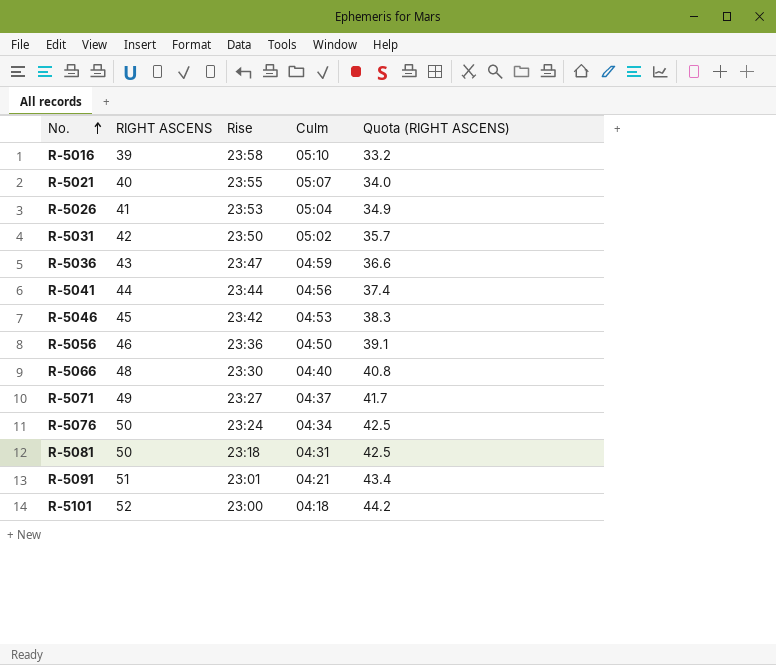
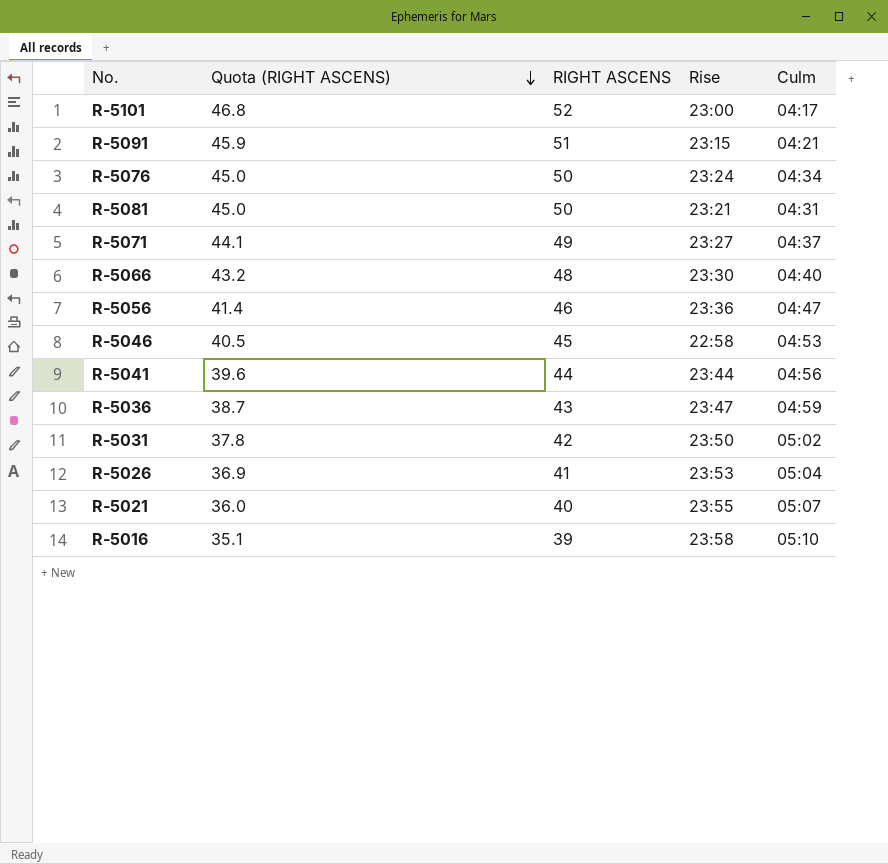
row order: No. ascending -> Quota (RIGHT ASCENS) descending
column Quota (RIGHT ASCENS) | formula: [RIGHT ASCENS] * 0.85 -> [RIGHT ASCENS] * 0.9
column Quota (RIGHT ASCENS) | position: 5 -> 2
R-5101 | Culm: 04:18 -> 04:17
R-5091 | Rise: 23:01 -> 23:15
R-5081 | Rise: 23:18 -> 23:21
R-5056 | Culm: 04:50 -> 04:47
R-5046 | Rise: 23:42 -> 22:58

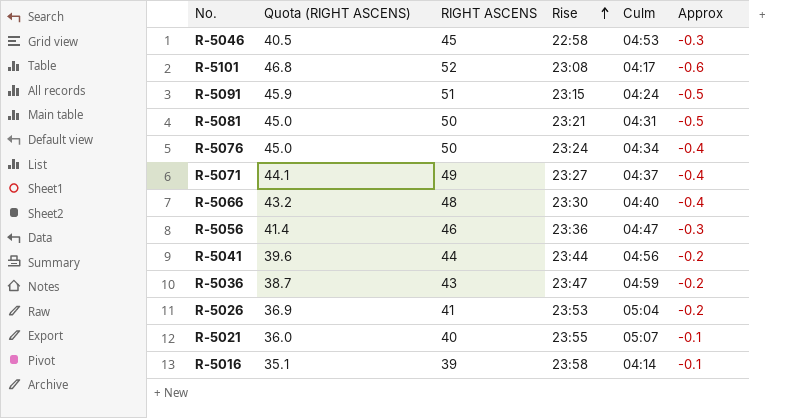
row order: Quota (RIGHT ASCENS) descending -> Rise ascending
column Approx | position: none -> 6
row R-5031: 37.8 | 42 | 23:50 | 05:02 -> none
R-5101 | Rise: 23:00 -> 23:08
R-5091 | Culm: 04:21 -> 04:24
R-5016 | Culm: 05:10 -> 04:14

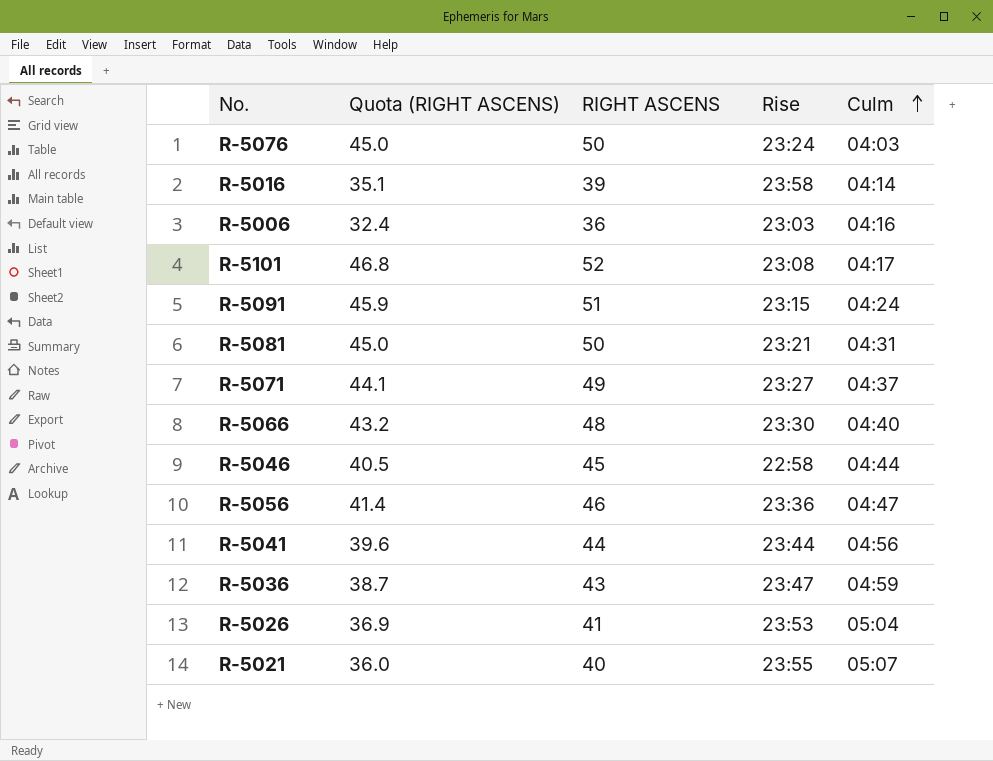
row order: Rise ascending -> Culm ascending
column Approx | position: 6 -> none
R-5076 | Culm: 04:34 -> 04:03
row R-5006: none -> 32.4 | 36 | 23:03 | 04:16
R-5046 | Culm: 04:53 -> 04:44

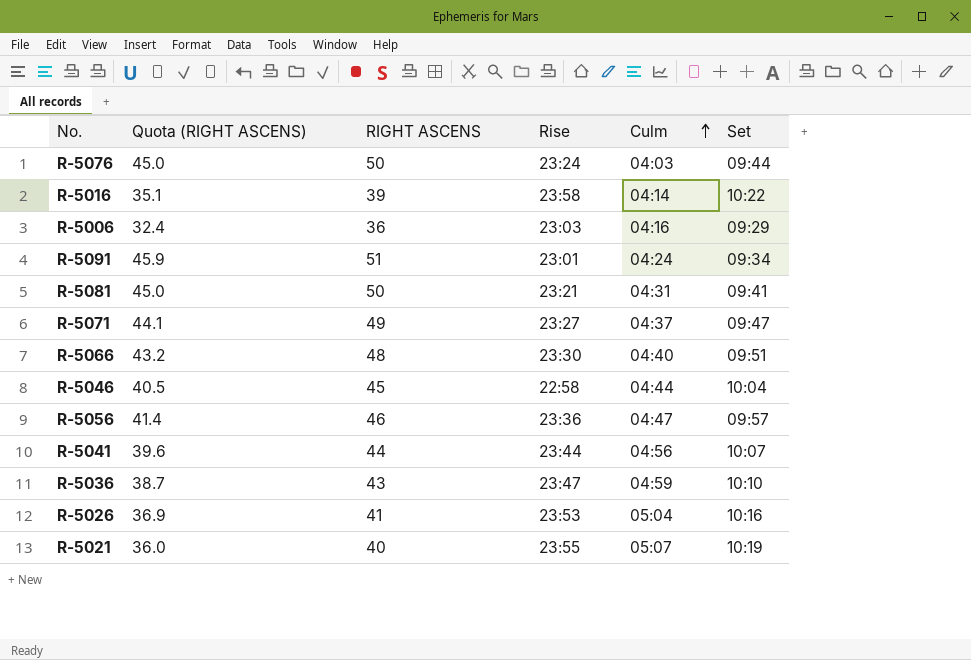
column Set | position: none -> 6
row R-5101: 46.8 | 52 | 23:08 | 04:17 -> none
R-5091 | Rise: 23:15 -> 23:01

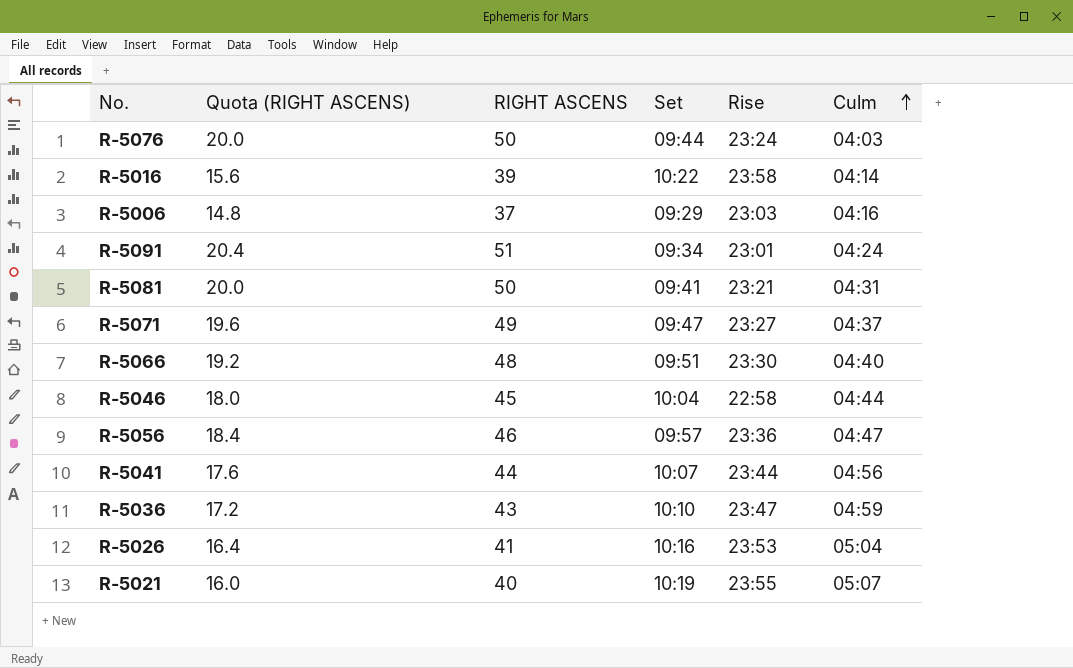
column Quota (RIGHT ASCENS) | formula: [RIGHT ASCENS] * 0.9 -> [RIGHT ASCENS] * 0.4
column Set | position: 6 -> 4
R-5006 | RIGHT ASCENS: 36 -> 37

